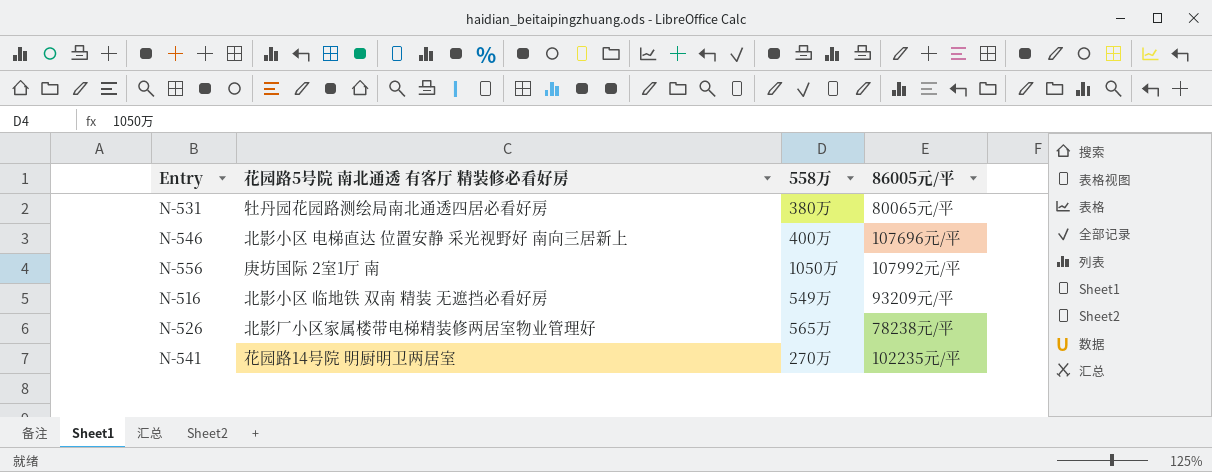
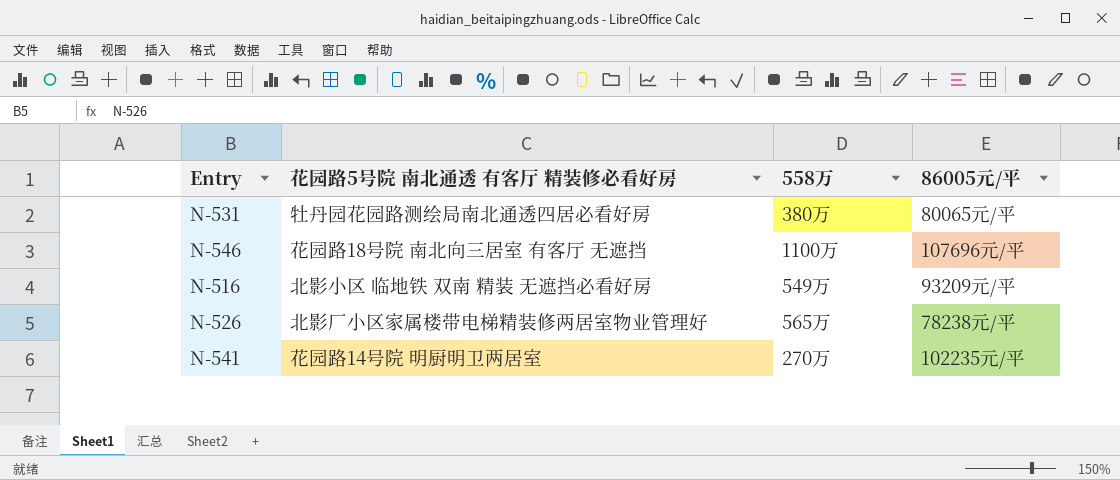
row N-556: 庚坊国际 2室1厅 南 | 1050万 | 107992元/平 -> none
N-546 | 花园路5号院 南北通透 有客厅 精装修必看好房: 北影小区 电梯直达 位置安静 采光视野好 南向三居新上 -> 花园路18号院 南北向三居室 有客厅 无遮挡
N-546 | 558万: 400万 -> 1100万

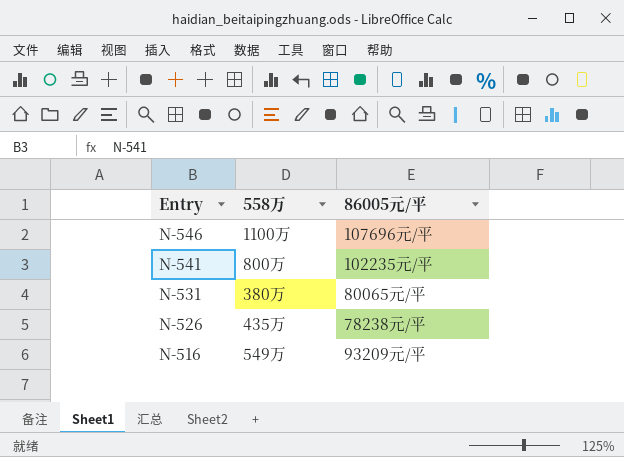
row order: none -> Entry descending
column 花园路5号院 南北通透 有客厅 精装修必看好房 | position: 2 -> none
N-541 | 558万: 270万 -> 800万
N-526 | 558万: 565万 -> 435万

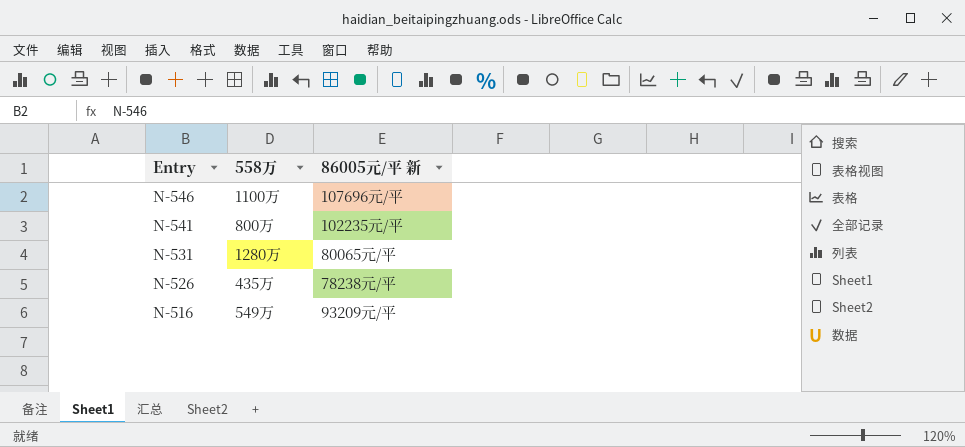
column name: 86005元/平 -> 86005元/平 新
N-531 | 558万: 380万 -> 1280万

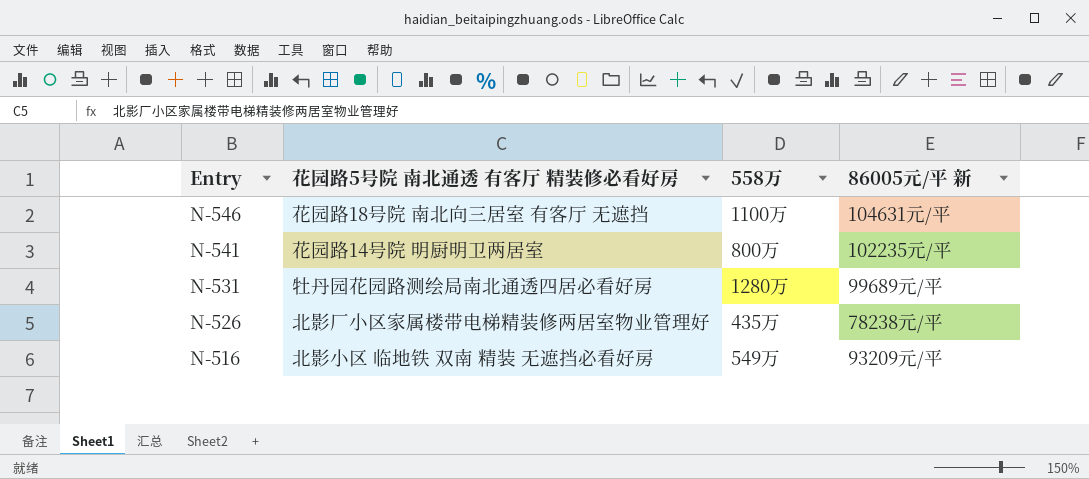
column 花园路5号院 南北通透 有客厅 精装修必看好房 | position: none -> 2
N-546 | 86005元/平 新: 107696元/平 -> 104631元/平
N-531 | 86005元/平 新: 80065元/平 -> 99689元/平

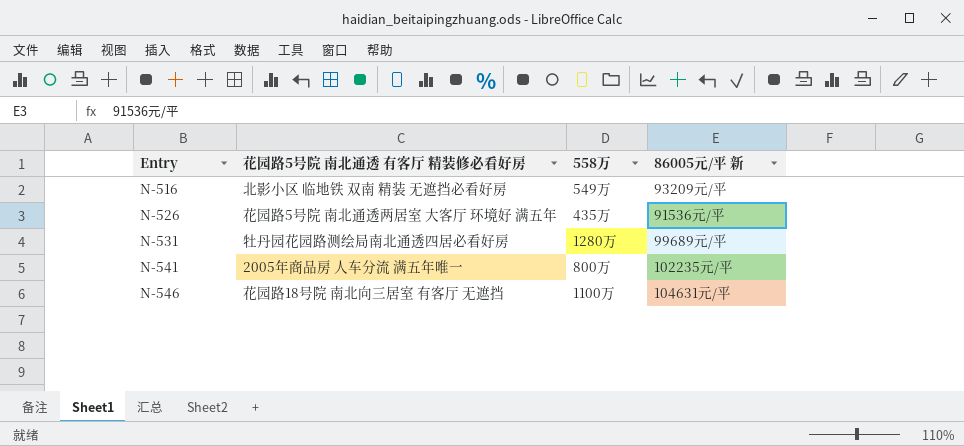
row order: Entry descending -> Entry ascending
N-526 | 花园路5号院 南北通透 有客厅 精装修必看好房: 北影厂小区家属楼带电梯精装修两居室物业管理好 -> 花园路5号院 南北通透两居室 大客厅 环境好 满五年
N-526 | 86005元/平 新: 78238元/平 -> 91536元/平
N-541 | 花园路5号院 南北通透 有客厅 精装修必看好房: 花园路14号院 明厨明卫两居室 -> 2005年商品房 人车分流 满五年唯一

